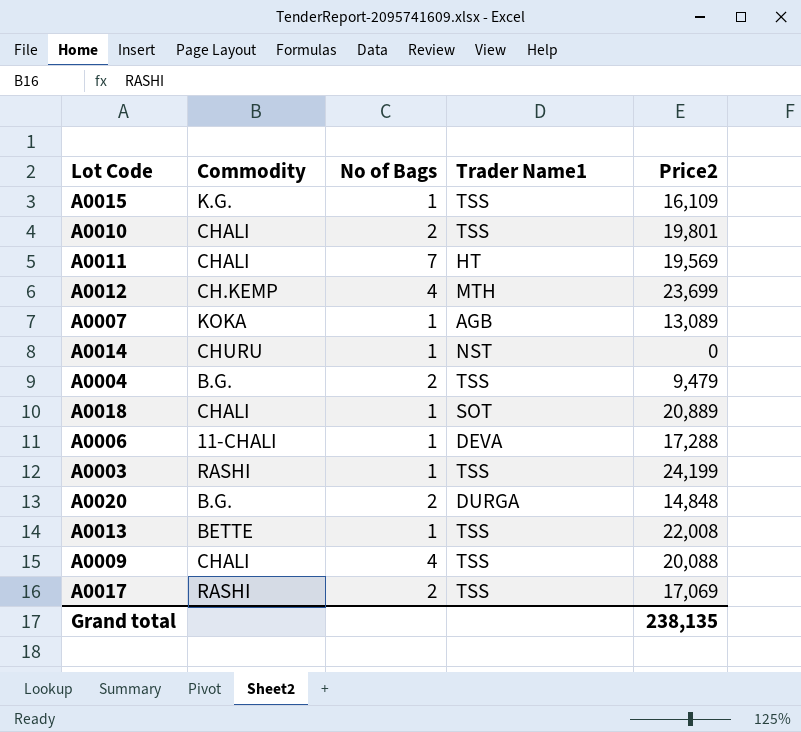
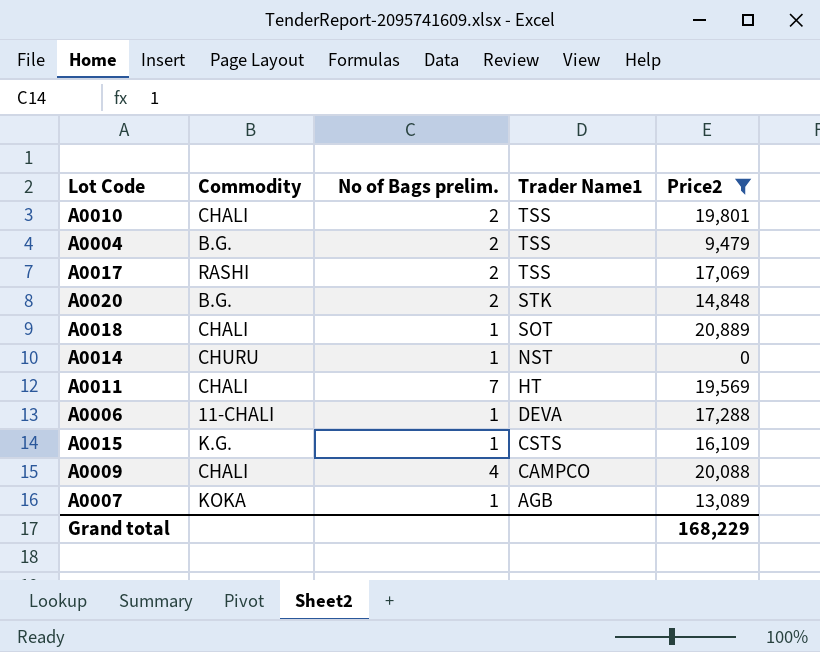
filter: none -> Price2 <= 20,889
row order: none -> Trader Name1 descending
column name: No of Bags -> No of Bags prelim.
A0020 | Trader Name1: DURGA -> STK
A0015 | Trader Name1: TSS -> CSTS
A0009 | Trader Name1: TSS -> CAMPCO
Grand total | Price2: 238,135 -> 168,229

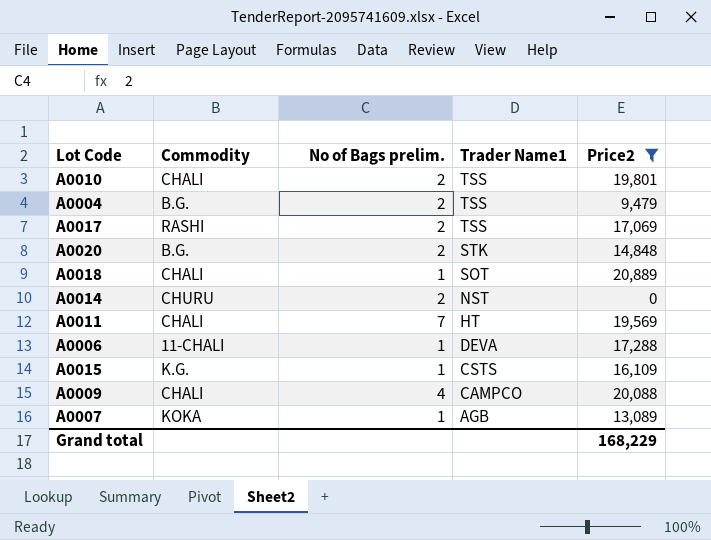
A0014 | No of Bags prelim.: 1 -> 2

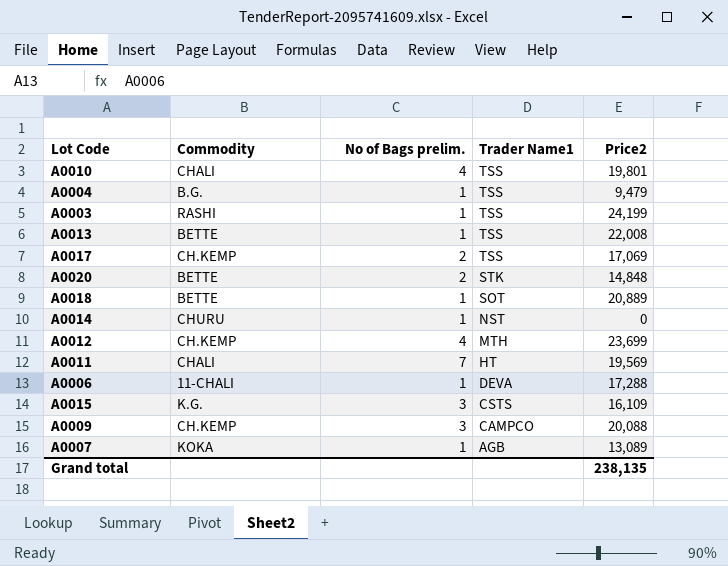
filter: Price2 <= 20,889 -> none
A0010 | No of Bags prelim.: 2 -> 4
A0004 | No of Bags prelim.: 2 -> 1
A0017 | Commodity: RASHI -> CH.KEMP
A0020 | Commodity: B.G. -> BETTE
A0018 | Commodity: CHALI -> BETTE
A0014 | No of Bags prelim.: 2 -> 1
A0015 | No of Bags prelim.: 1 -> 3
A0009 | Commodity: CHALI -> CH.KEMP
A0009 | No of Bags prelim.: 4 -> 3
Grand total | Price2: 168,229 -> 238,135

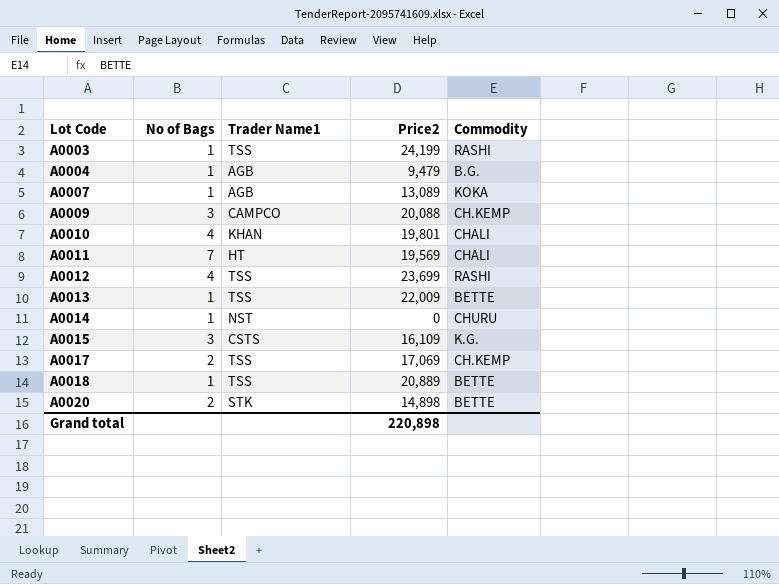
row order: Trader Name1 descending -> Lot Code ascending
column name: No of Bags prelim. -> No of Bags
column Commodity | position: 2 -> 5
row A0006: 11-CHALI | 1 | DEVA | 17,288 -> none
A0004 | Trader Name1: TSS -> AGB
A0010 | Trader Name1: TSS -> KHAN
A0012 | Trader Name1: MTH -> TSS
A0012 | Commodity: CH.KEMP -> RASHI
A0013 | Price2: 22,008 -> 22,009
A0018 | Trader Name1: SOT -> TSS
A0020 | Price2: 14,848 -> 14,898
Grand total | Price2: 238,135 -> 220,898

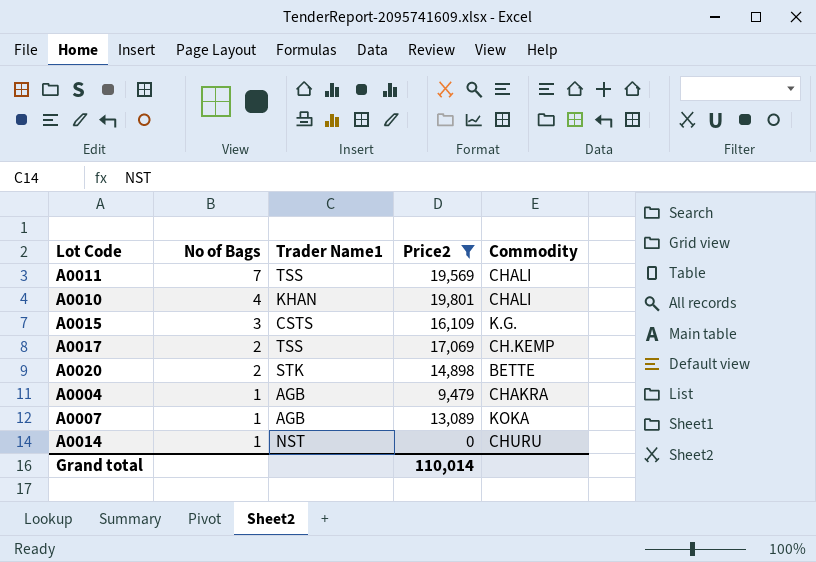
filter: none -> Price2 <= 19,801
row order: Lot Code ascending -> No of Bags descending
A0011 | Trader Name1: HT -> TSS
A0004 | Commodity: B.G. -> CHAKRA
Grand total | Price2: 220,898 -> 110,014

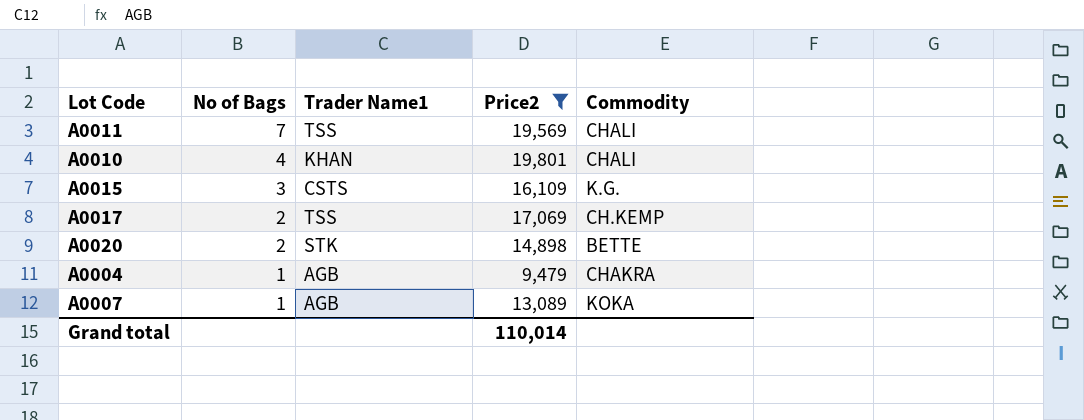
row A0014: 1 | NST | 0 | CHURU -> none

